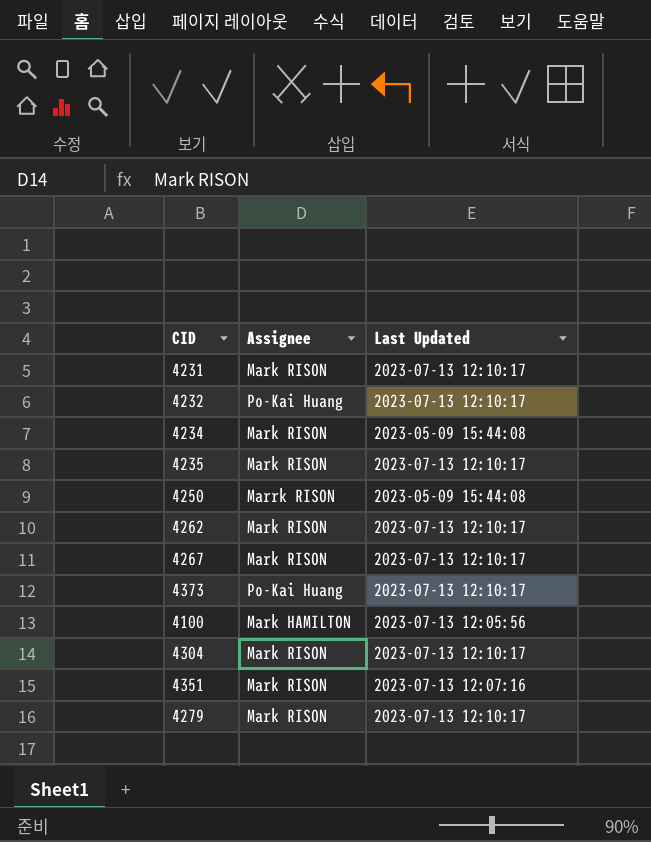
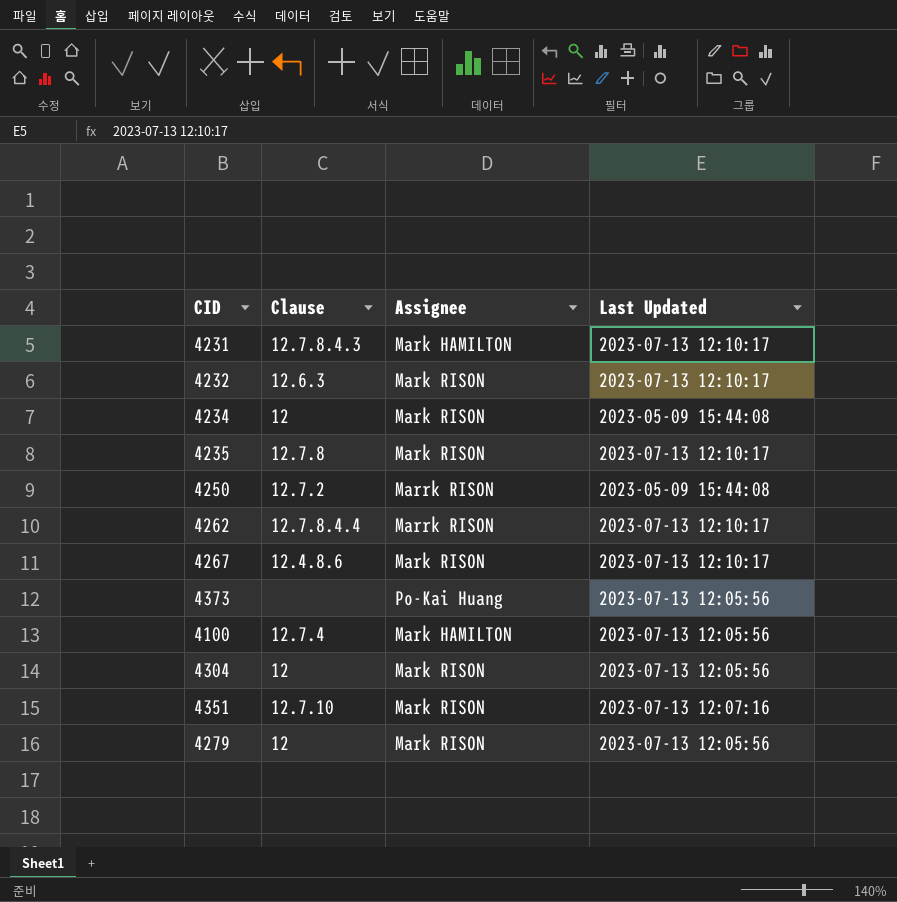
column Clause | position: none -> 2
4231 | Assignee: Mark RISON -> Mark HAMILTON
4232 | Assignee: Po-Kai Huang -> Mark RISON
4262 | Assignee: Mark RISON -> Marrk RISON
4373 | Last Updated: 2023-07-13 12:10:17 -> 2023-07-13 12:05:56
4304 | Last Updated: 2023-07-13 12:10:17 -> 2023-07-13 12:05:56
4279 | Last Updated: 2023-07-13 12:10:17 -> 2023-07-13 12:05:56

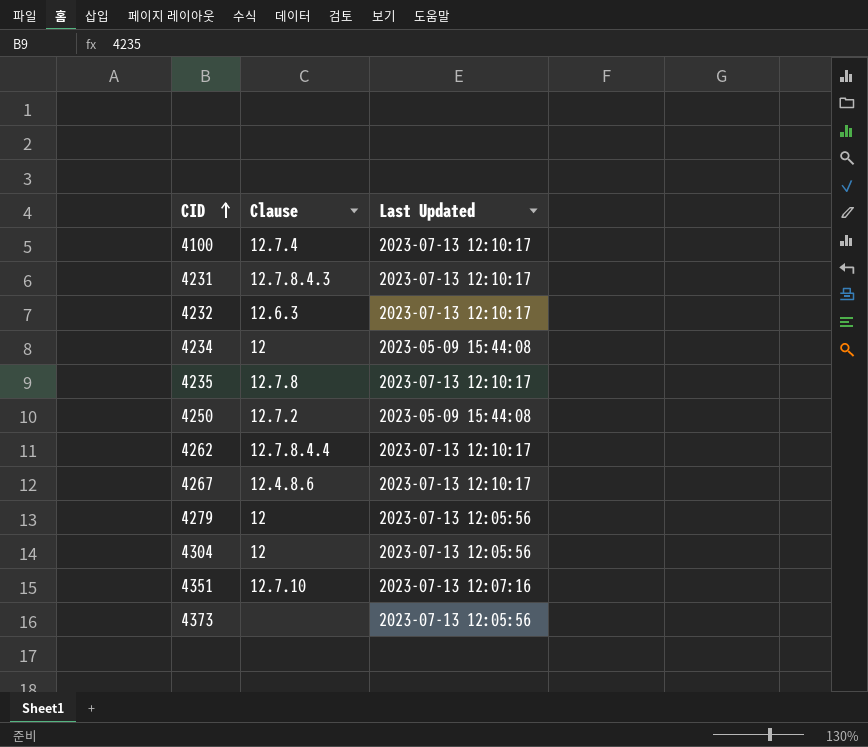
row order: none -> CID ascending
column Assignee | position: 3 -> none
4100 | Last Updated: 2023-07-13 12:05:56 -> 2023-07-13 12:10:17

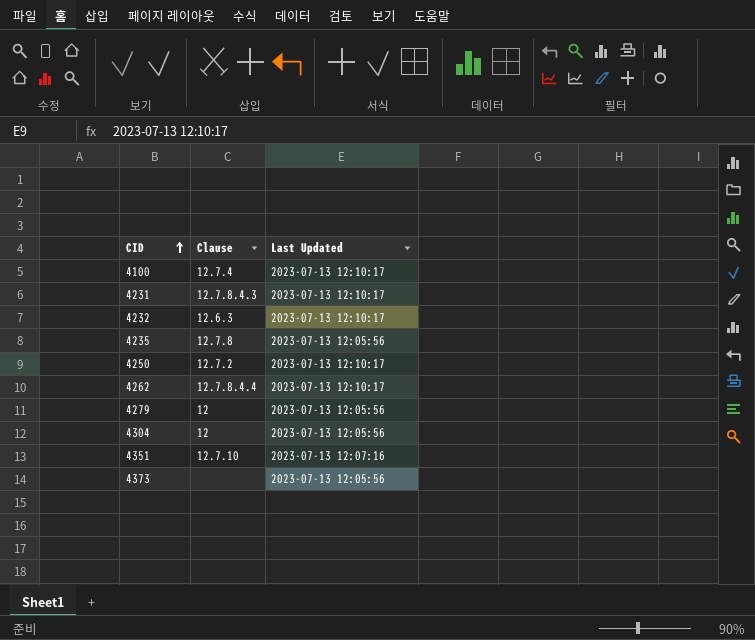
row 4234: 12 | 2023-05-09 15:44:08 -> none
row 4267: 12.4.8.6 | 2023-07-13 12:10:17 -> none
4235 | Last Updated: 2023-07-13 12:10:17 -> 2023-07-13 12:05:56
4250 | Last Updated: 2023-05-09 15:44:08 -> 2023-07-13 12:10:17

